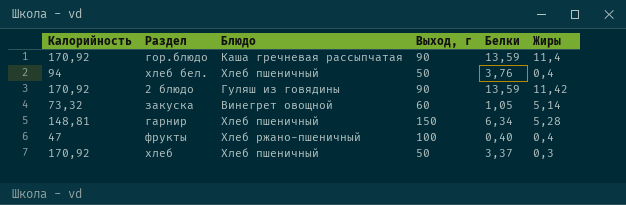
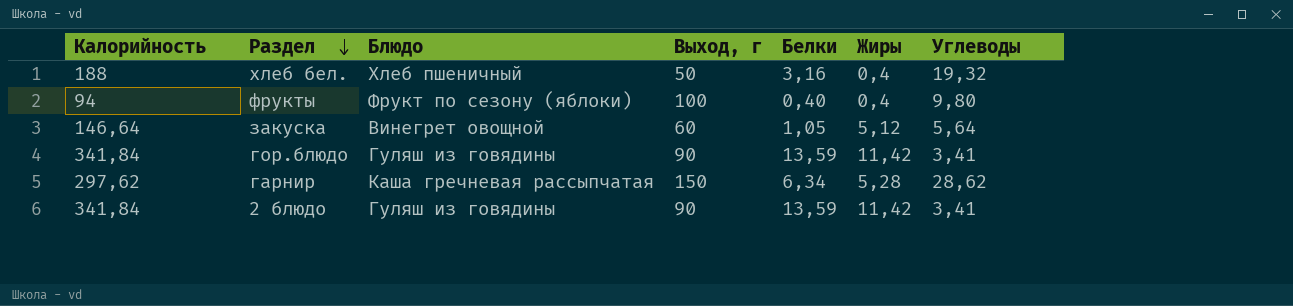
row order: none -> Раздел descending
column Углеводы | position: none -> 7
row хлеб: 170,92 | Хлеб пшеничный | 50 | 3,37 | 0,3 -> none
хлеб бел. | Калорийность: 94 -> 188
хлеб бел. | Белки: 3,76 -> 3,16
фрукты | Калорийность: 47 -> 94
фрукты | Блюдо: Хлеб ржано-пшеничный -> Фрукт по сезону (яблоки)
закуска | Калорийность: 73,32 -> 146,64
закуска | Жиры: 5,14 -> 5,12
гор.блюдо | Калорийность: 170,92 -> 341,84
гор.блюдо | Блюдо: Каша гречневая рассыпчатая -> Гуляш из говядины
гор.блюдо | Жиры: 11,4 -> 11,42
гарнир | Калорийность: 148,81 -> 297,62
гарнир | Блюдо: Хлеб пшеничный -> Каша гречневая рассыпчатая
2 блюдо | Калорийность: 170,92 -> 341,84

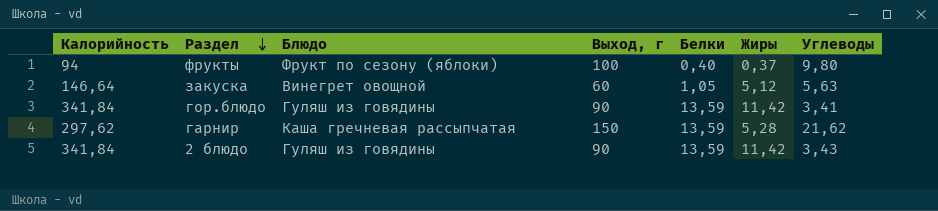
row хлеб бел.: 188 | Хлеб пшеничный | 50 | 3,16 | 0,4 | 19,32 -> none
фрукты | Жиры: 0,4 -> 0,37
закуска | Углеводы: 5,64 -> 5,63
гарнир | Белки: 6,34 -> 13,59
гарнир | Углеводы: 28,62 -> 21,62
2 блюдо | Углеводы: 3,41 -> 3,43

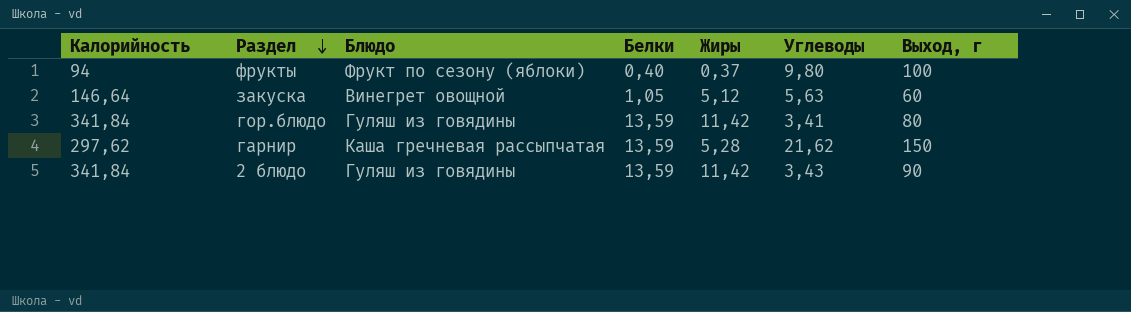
column Выход, г | position: 4 -> 7
гор.блюдо | Выход, г: 90 -> 80

